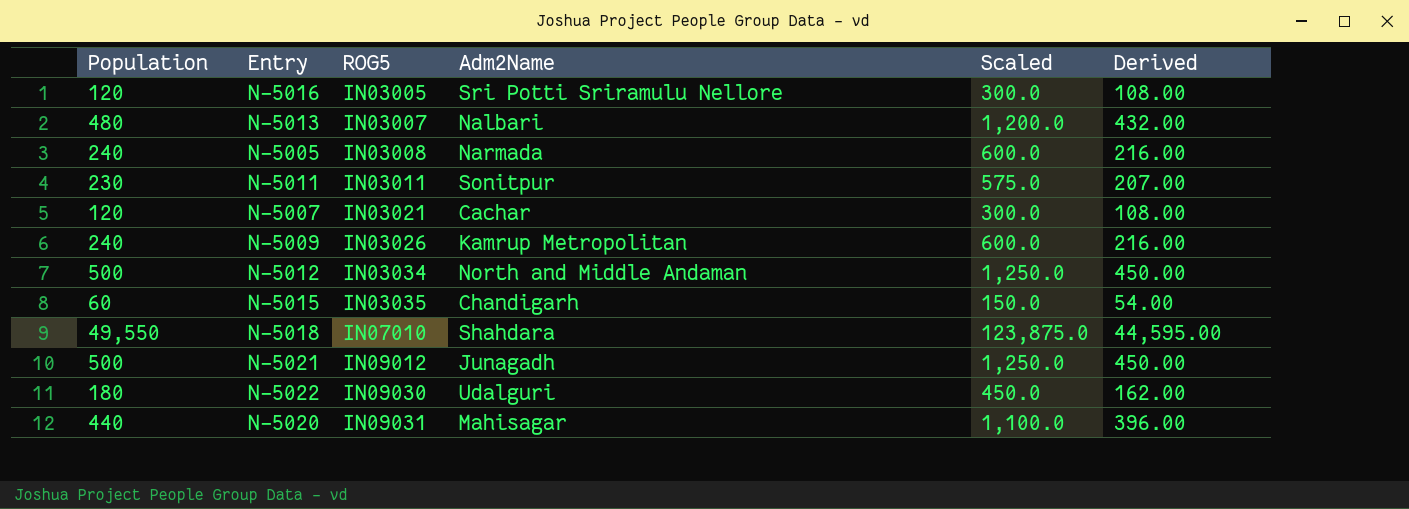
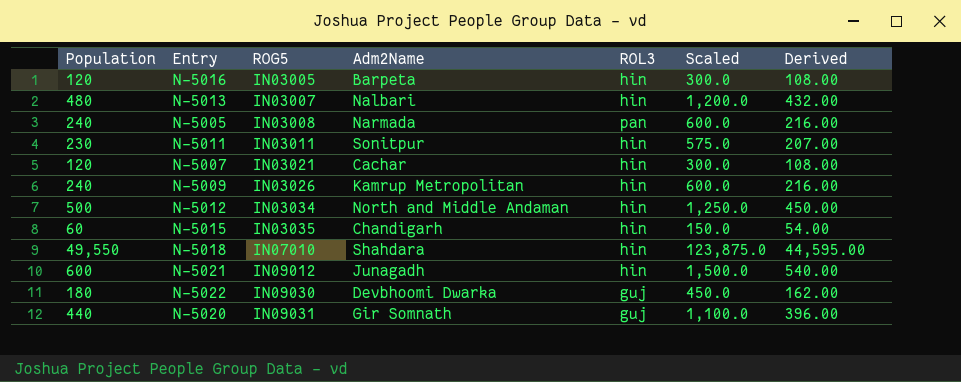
column ROL3 | position: none -> 5
N-5016 | Adm2Name: Sri Potti Sriramulu Nellore -> Barpeta
N-5021 | Population: 500 -> 600
N-5021 | Scaled: 1,250.0 -> 1,500.0
N-5021 | Derived: 450.00 -> 540.00
N-5022 | Adm2Name: Udalguri -> Devbhoomi Dwarka
N-5020 | Adm2Name: Mahisagar -> Gir Somnath

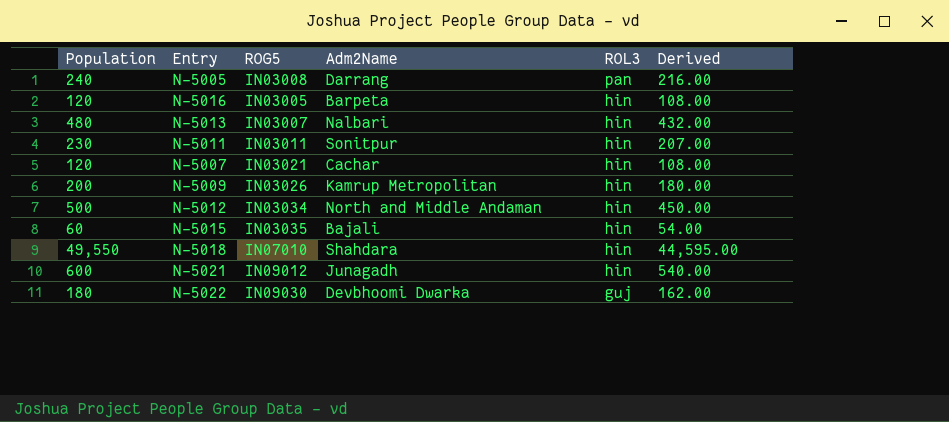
row order: ROG5 ascending -> ROL3 descending
column Scaled | formula: [Population] * 2.5 -> none
row N-5020: 440 | IN09031 | Gir Somnath | guj | 1,100.0 | 396.00 -> none
N-5005 | Adm2Name: Narmada -> Darrang
N-5009 | Population: 240 -> 200
N-5009 | Derived: 216.00 -> 180.00
N-5015 | Adm2Name: Chandigarh -> Bajali

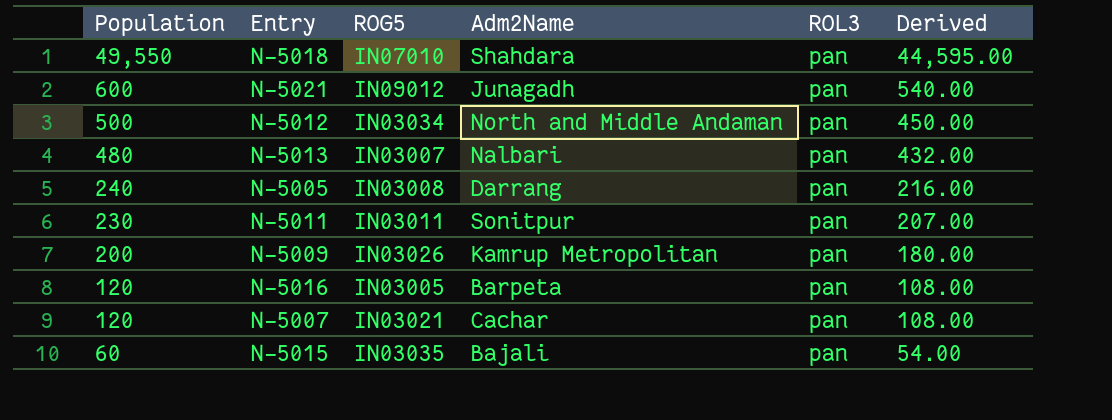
row order: ROL3 descending -> Population descending
row N-5022: 180 | IN09030 | Devbhoomi Dwarka | guj | 162.00 -> none
N-5018 | ROL3: hin -> pan
N-5021 | ROL3: hin -> pan
N-5012 | ROL3: hin -> pan
N-5013 | ROL3: hin -> pan
N-5011 | ROL3: hin -> pan
N-5009 | ROL3: hin -> pan
N-5016 | ROL3: hin -> pan
N-5007 | ROL3: hin -> pan
N-5015 | ROL3: hin -> pan

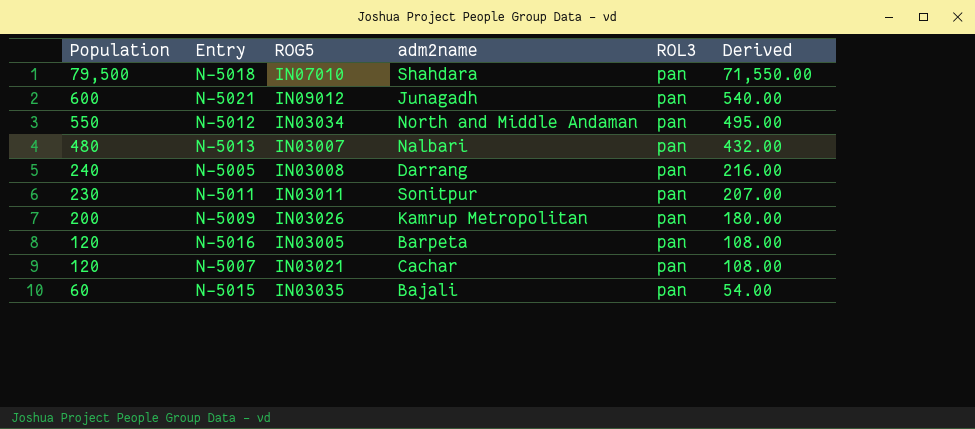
column name: Adm2Name -> adm2name
N-5018 | Population: 49,550 -> 79,500
N-5018 | Derived: 44,595.00 -> 71,550.00
N-5012 | Population: 500 -> 550
N-5012 | Derived: 450.00 -> 495.00

